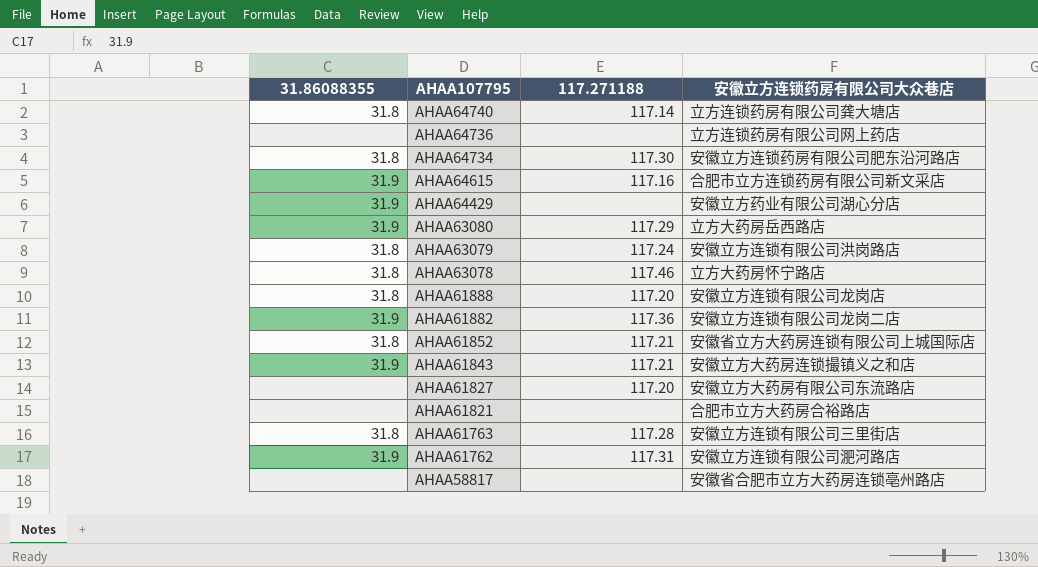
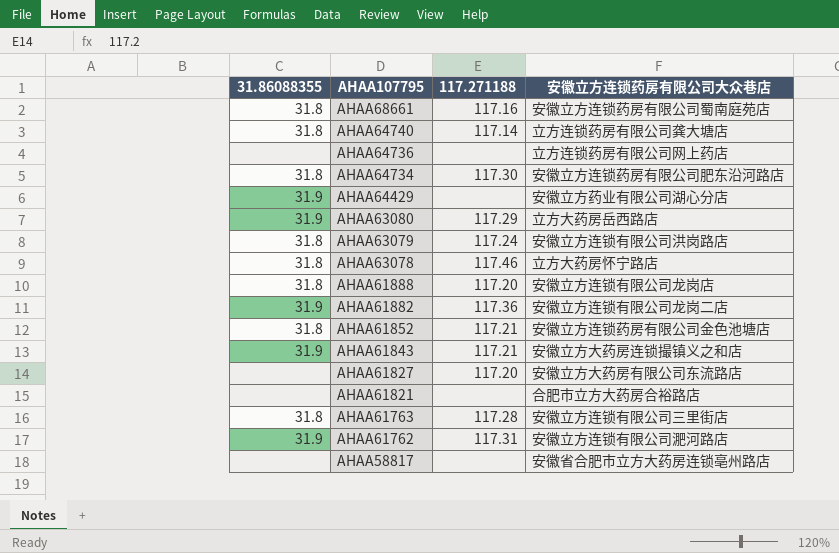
row AHAA64615: 31.9 | 117.16 | 合肥市立方连锁药房有限公司新文采店 -> none
row AHAA68661: none -> 31.8 | 117.16 | 安徽立方连锁药房有限公司蜀南庭苑店
AHAA61852 | 安徽立方连锁药房有限公司大众巷店: 安徽省立方大药房连锁有限公司上城国际店 -> 安徽立方连锁药房有限公司金色池塘店

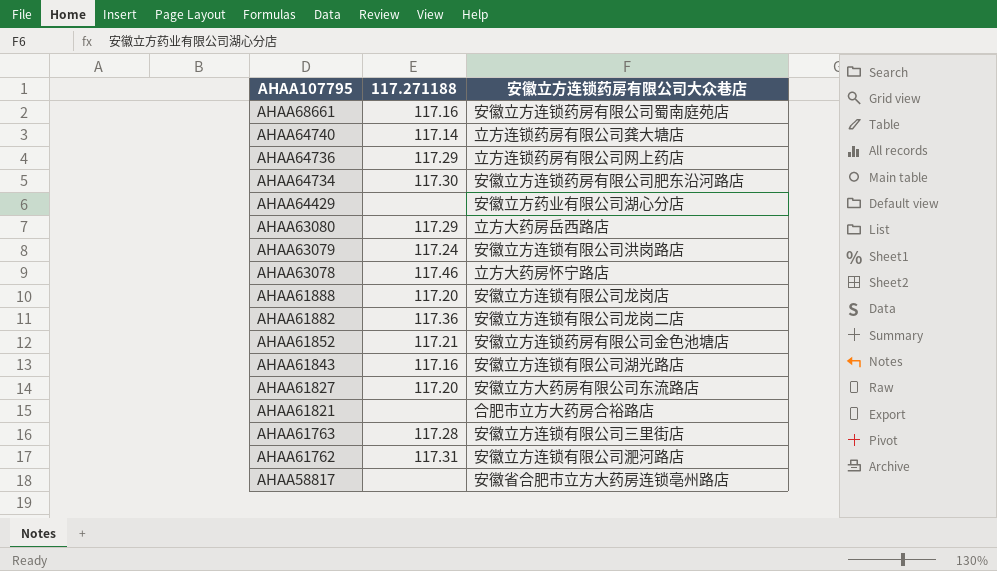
column 31.86088355 | position: 1 -> none
AHAA64736 | 117.271188: none -> 117.29
AHAA61843 | 117.271188: 117.21 -> 117.16
AHAA61843 | 安徽立方连锁药房有限公司大众巷店: 安徽立方大药房连锁撮镇义之和店 -> 安徽立方连锁有限公司湖光路店

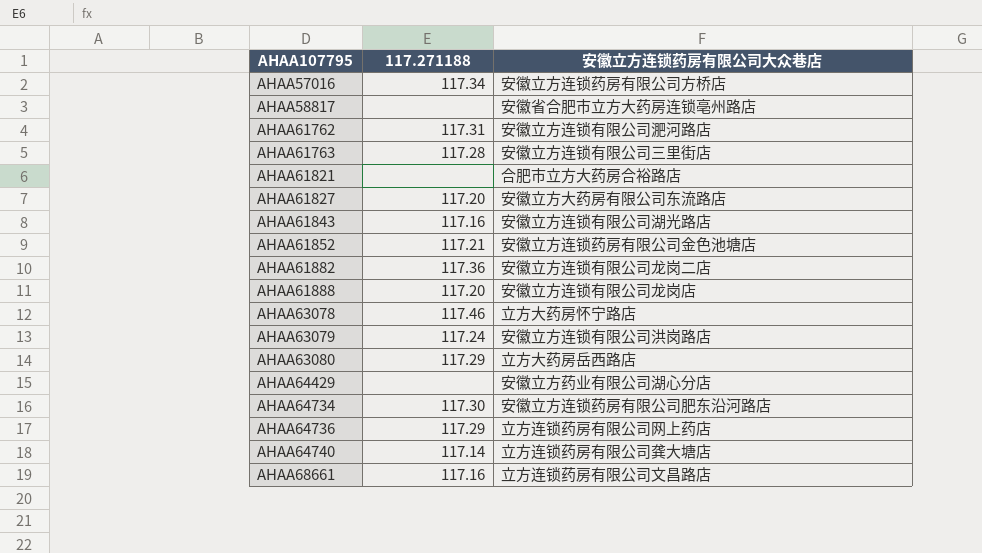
row order: AHAA107795 descending -> AHAA107795 ascending
row AHAA57016: none -> 117.34 | 安徽立方连锁药房有限公司方桥店
AHAA68661 | 安徽立方连锁药房有限公司大众巷店: 安徽立方连锁药房有限公司蜀南庭苑店 -> 立方连锁药房有限公司文昌路店

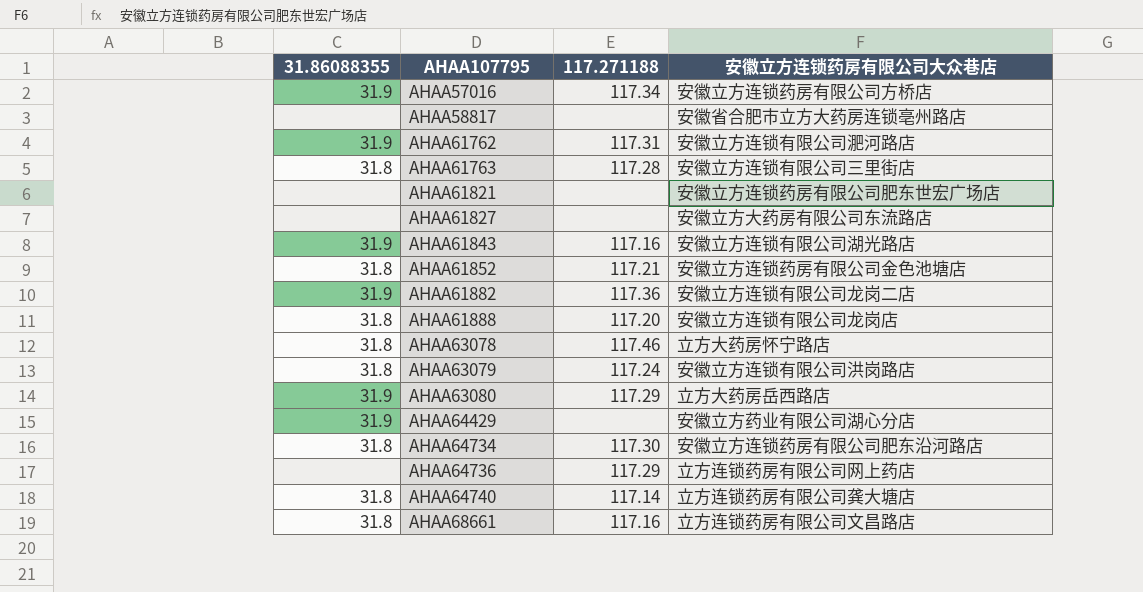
column 31.86088355 | position: none -> 1
AHAA61821 | 安徽立方连锁药房有限公司大众巷店: 合肥市立方大药房合裕路店 -> 安徽立方连锁药房有限公司肥东世宏广场店
AHAA61827 | 117.271188: 117.20 -> none

